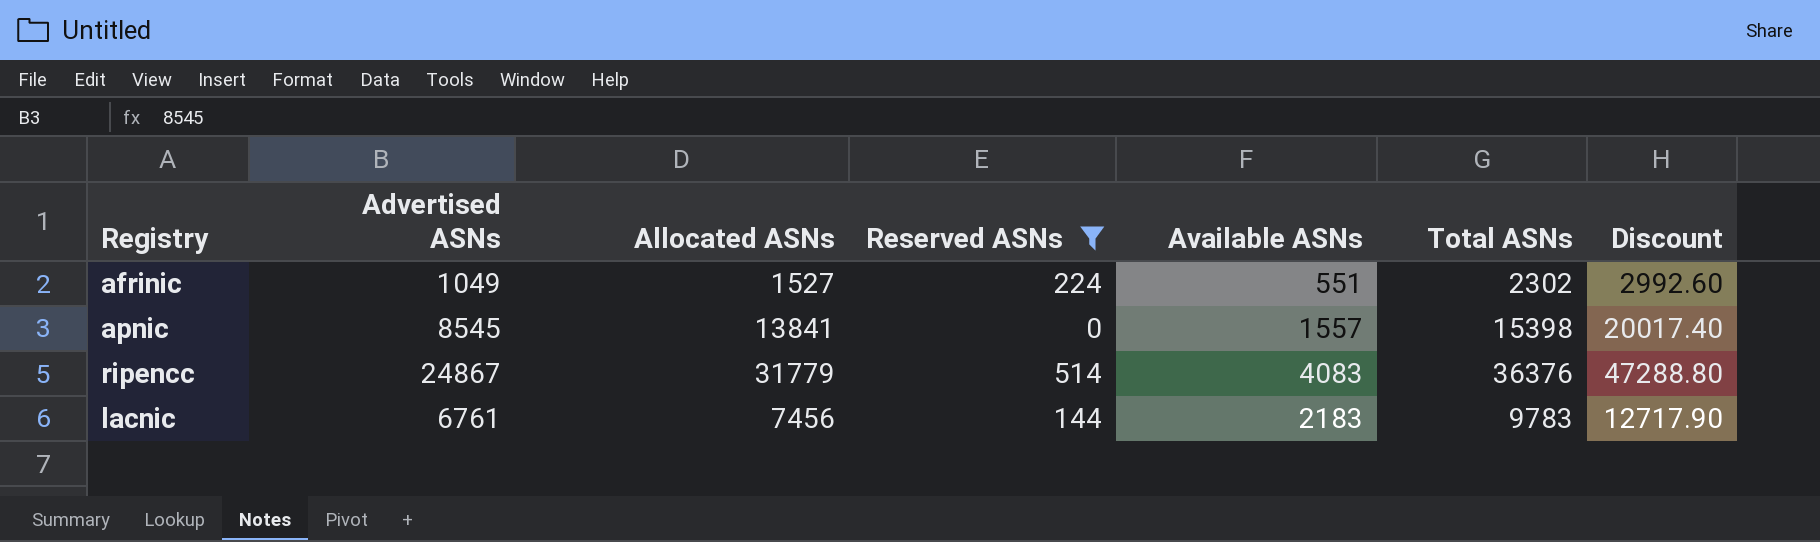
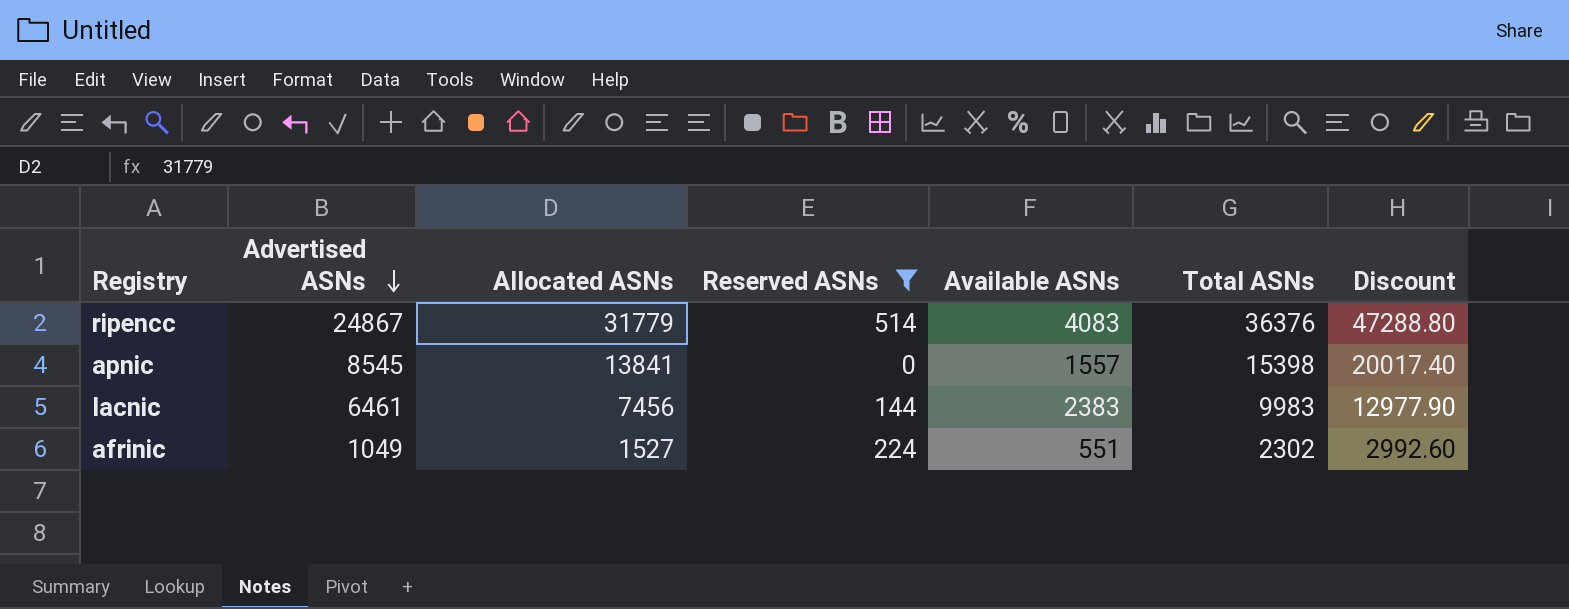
row order: none -> Advertised ASNs descending
lacnic | Advertised ASNs: 6761 -> 6461
lacnic | Available ASNs: 2183 -> 2383
lacnic | Total ASNs: 9783 -> 9983
lacnic | Discount: 12717.90 -> 12977.90

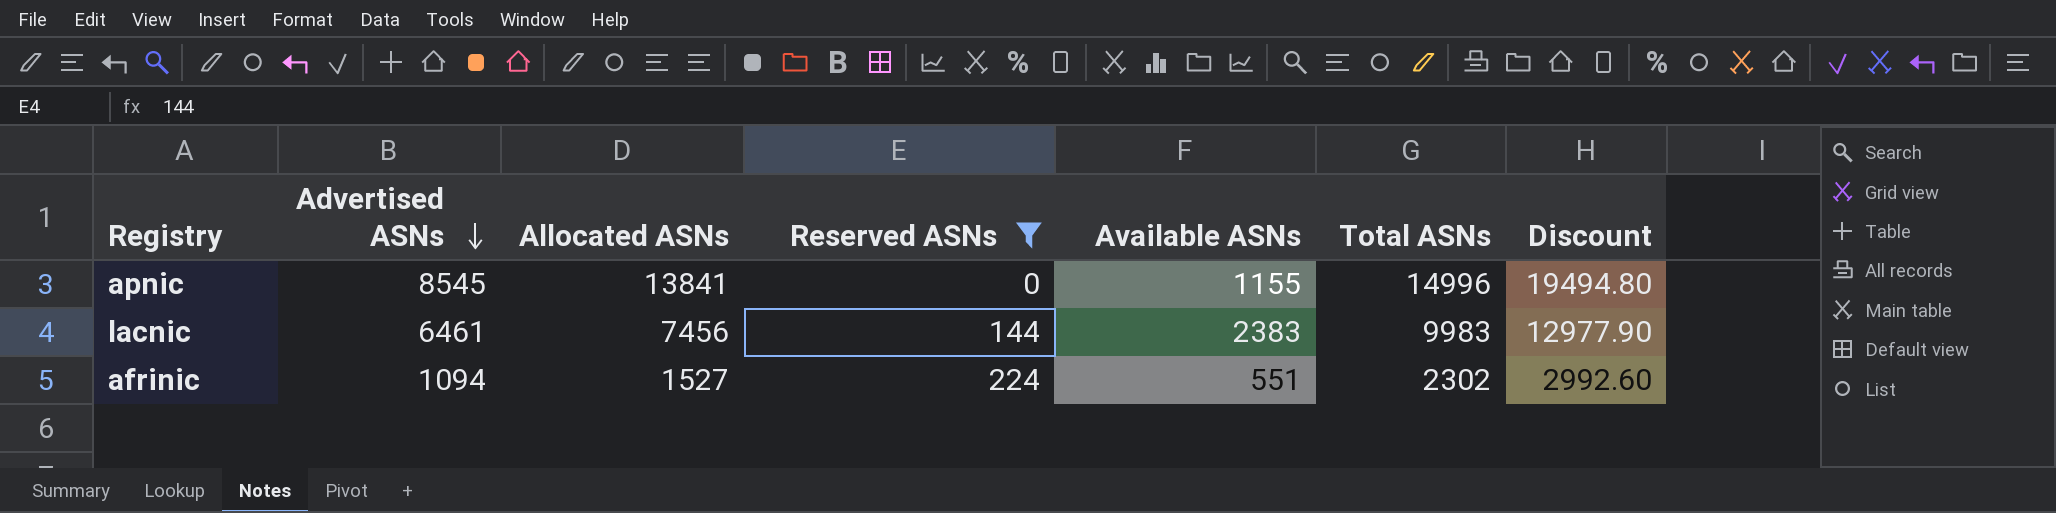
row ripencc: 24867 | 31779 | 514 | 4083 | 36376 | 47288.80 -> none
apnic | Available ASNs: 1557 -> 1155
apnic | Total ASNs: 15398 -> 14996
apnic | Discount: 20017.40 -> 19494.80
afrinic | Advertised ASNs: 1049 -> 1094

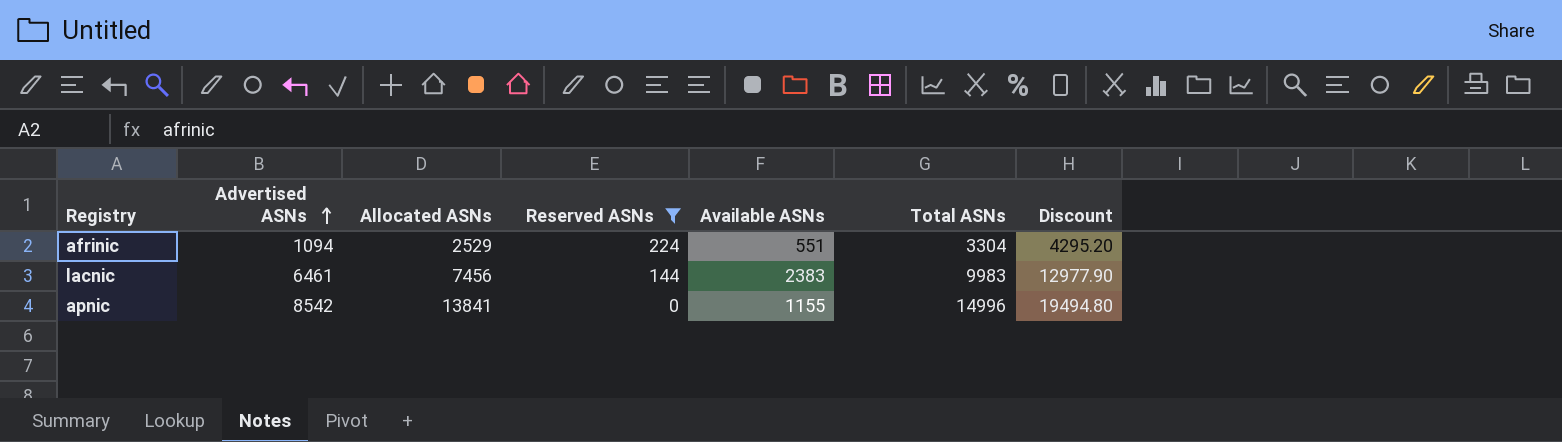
row order: Advertised ASNs descending -> Advertised ASNs ascending
afrinic | Allocated ASNs: 1527 -> 2529
afrinic | Total ASNs: 2302 -> 3304
afrinic | Discount: 2992.60 -> 4295.20
apnic | Advertised ASNs: 8545 -> 8542

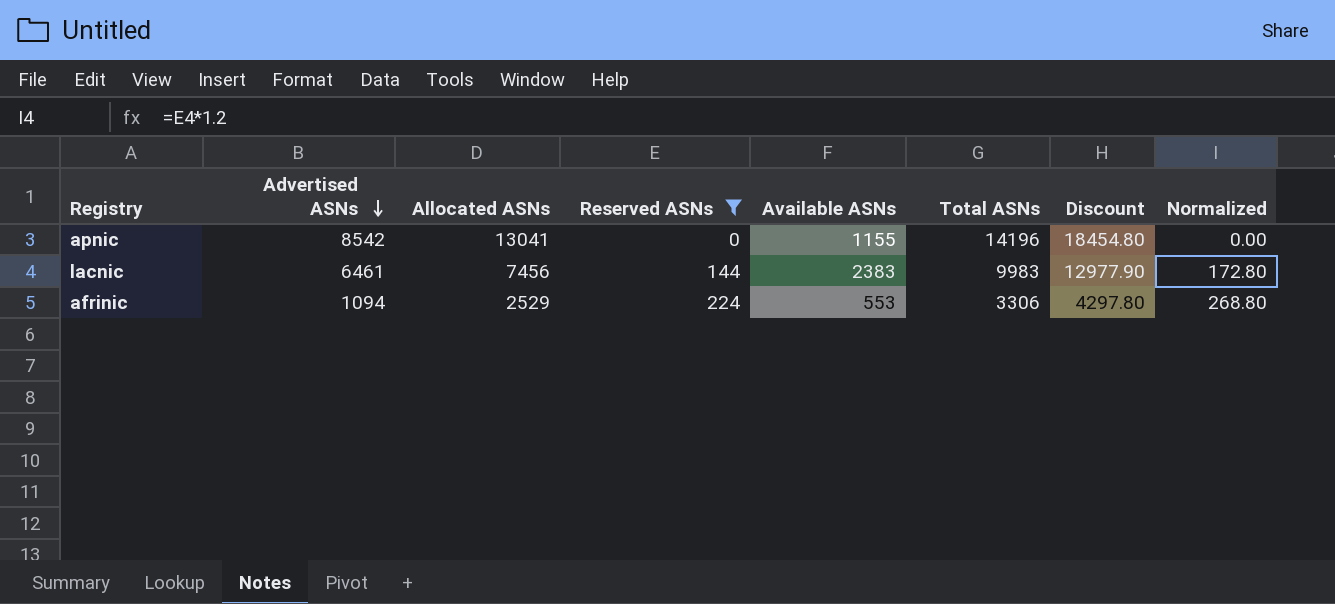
row order: Advertised ASNs ascending -> Advertised ASNs descending
column Normalized | formula: none -> [Reserved ASNs] * 1.2
apnic | Allocated ASNs: 13841 -> 13041
apnic | Total ASNs: 14996 -> 14196
apnic | Discount: 19494.80 -> 18454.80
afrinic | Available ASNs: 551 -> 553
afrinic | Total ASNs: 3304 -> 3306
afrinic | Discount: 4295.20 -> 4297.80

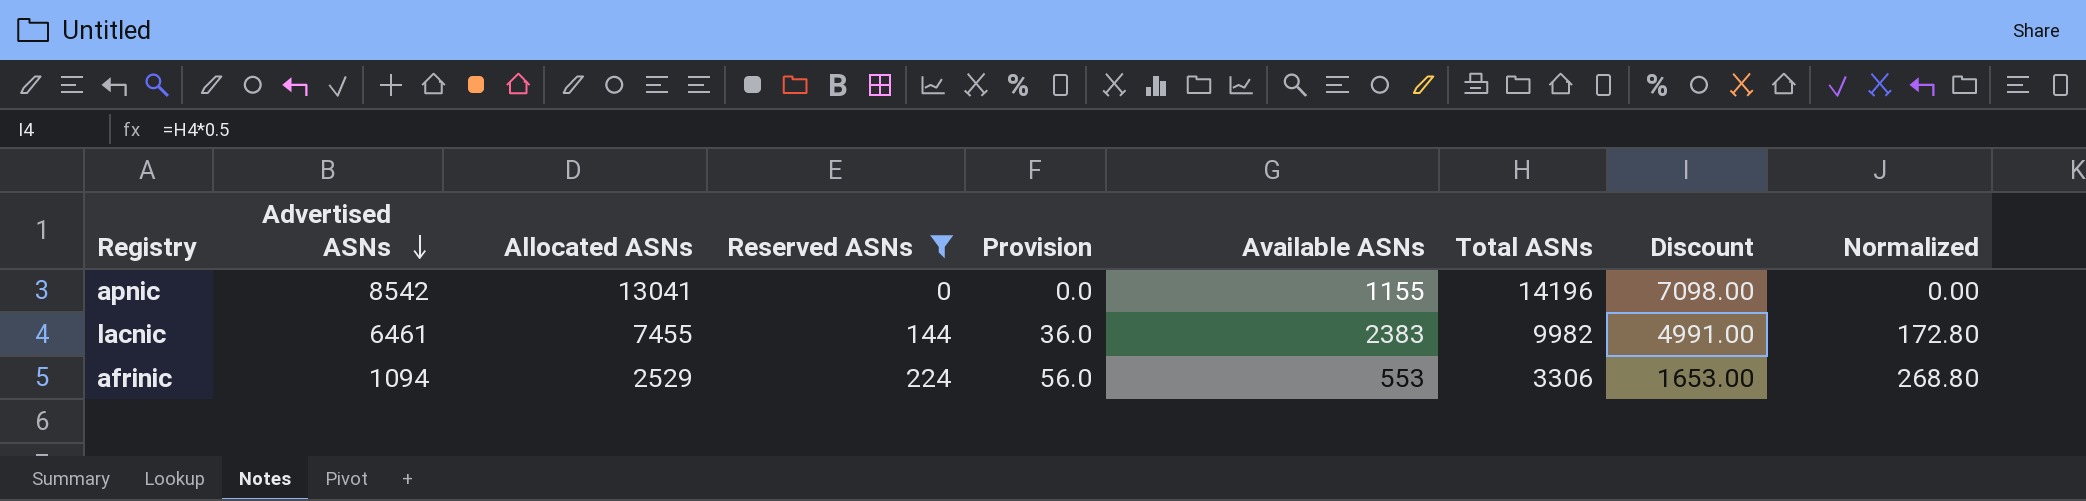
column Provision | formula: none -> [Reserved ASNs] * 0.25
column Discount | formula: [Total ASNs] * 1.3 -> [Total ASNs] * 0.5
lacnic | Allocated ASNs: 7456 -> 7455
lacnic | Total ASNs: 9983 -> 9982

